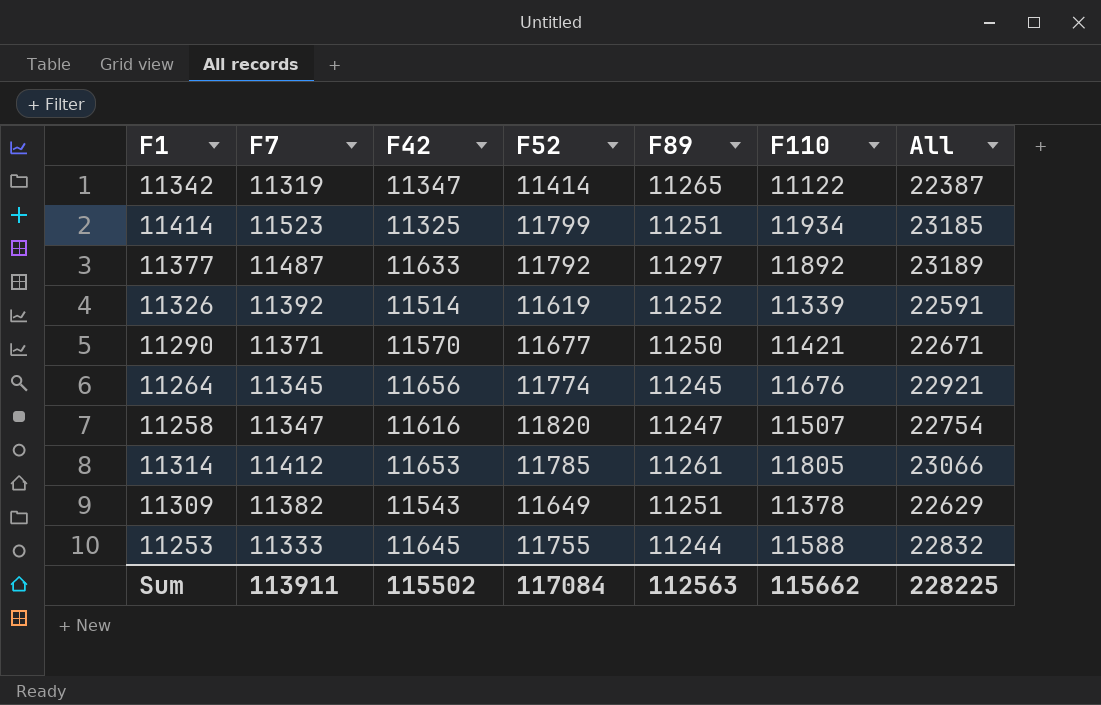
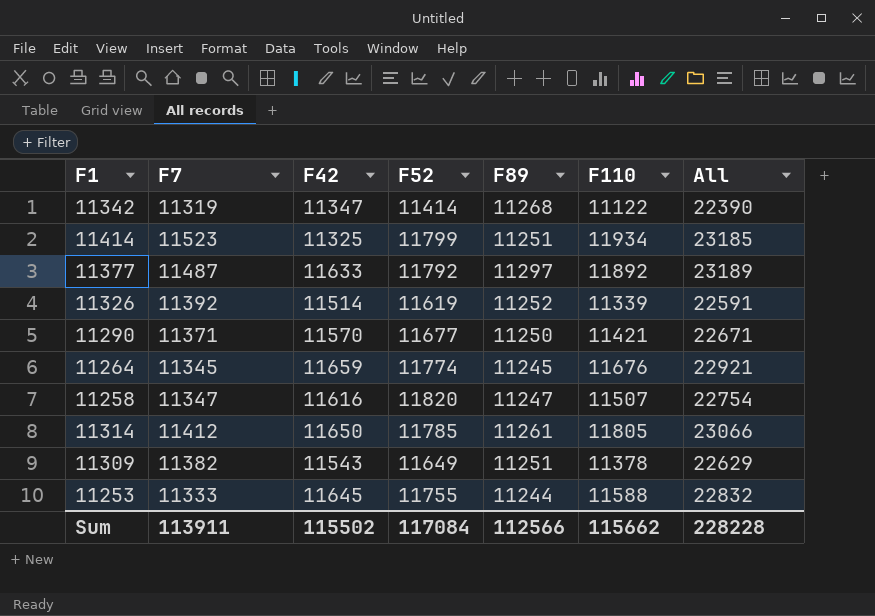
11342 | F89: 11265 -> 11268
11342 | All: 22387 -> 22390
11264 | F42: 11656 -> 11659
11314 | F42: 11653 -> 11650
Sum | F89: 112563 -> 112566
Sum | All: 228225 -> 228228

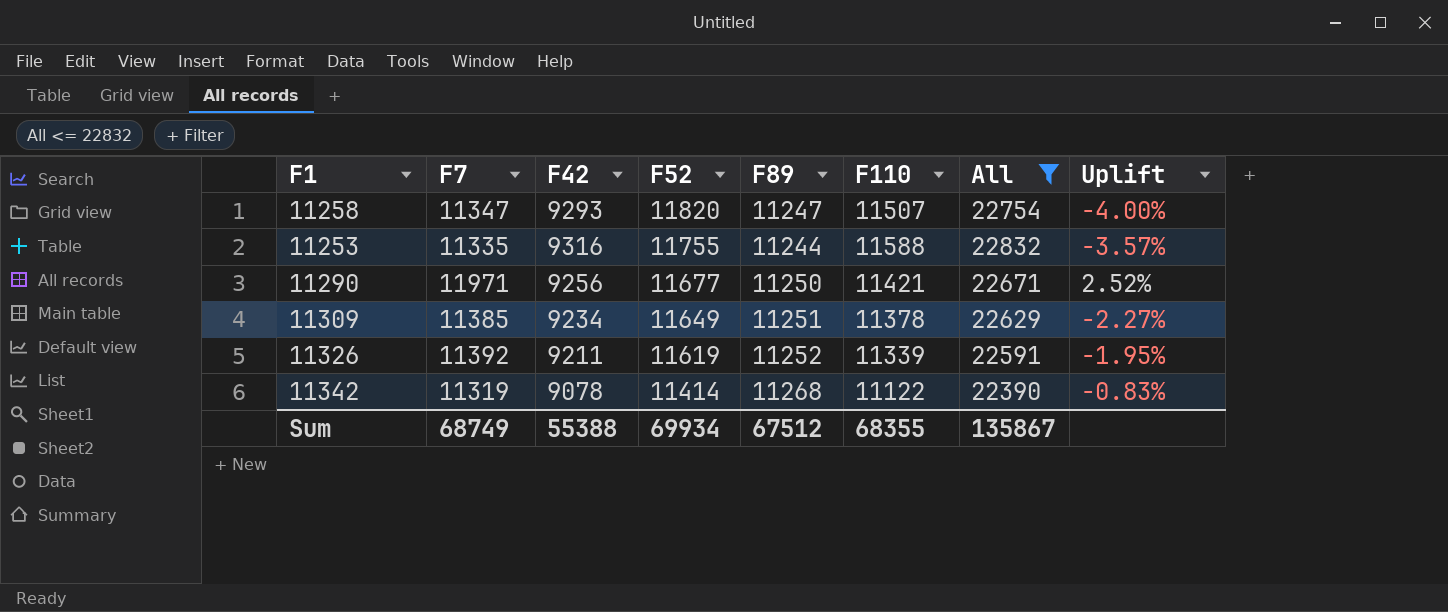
filter: none -> All <= 22832
row order: none -> F52 descending
column Uplift | formula: none -> ([F7] - [F52]) / [F52]
11258 | F42: 11616 -> 9293
11253 | F7: 11333 -> 11335
11253 | F42: 11645 -> 9316
11290 | F7: 11371 -> 11971
11290 | F42: 11570 -> 9256
11309 | F7: 11382 -> 11385
11309 | F42: 11543 -> 9234
11326 | F42: 11514 -> 9211
11342 | F42: 11347 -> 9078
Sum | F7: 113911 -> 68749
Sum | F42: 115502 -> 55388
Sum | F52: 117084 -> 69934
Sum | F89: 112566 -> 67512
Sum | F110: 115662 -> 68355
Sum | All: 228228 -> 135867

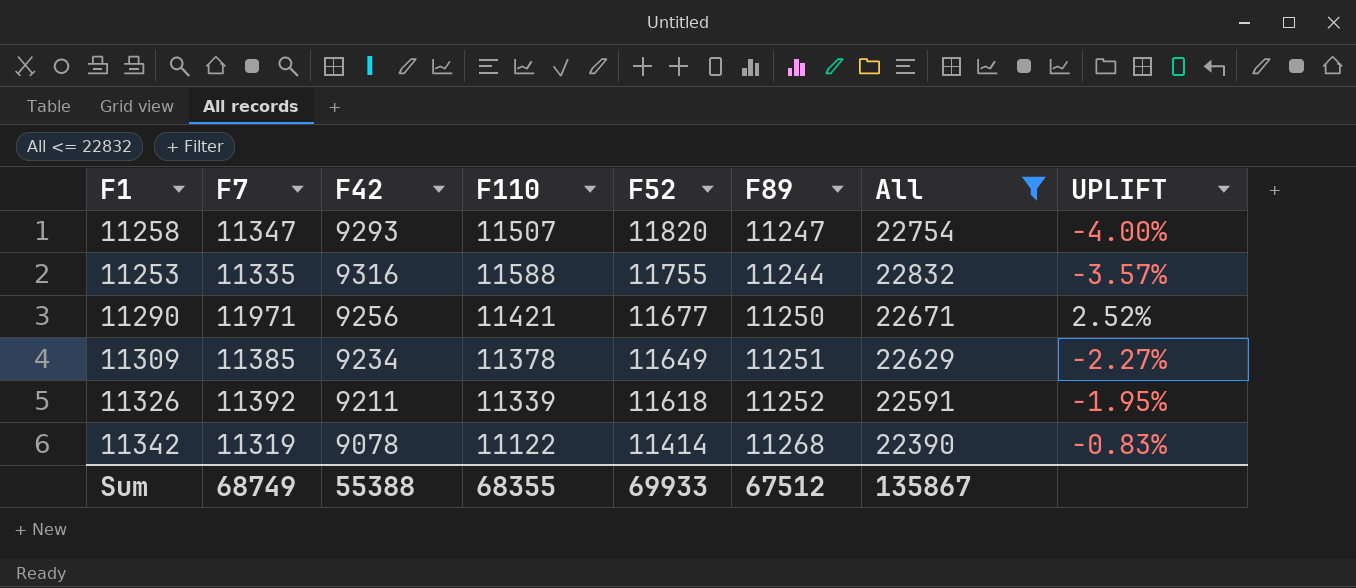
column F110 | position: 6 -> 4
column name: Uplift -> UPLIFT
11326 | F52: 11619 -> 11618
Sum | F52: 69934 -> 69933

